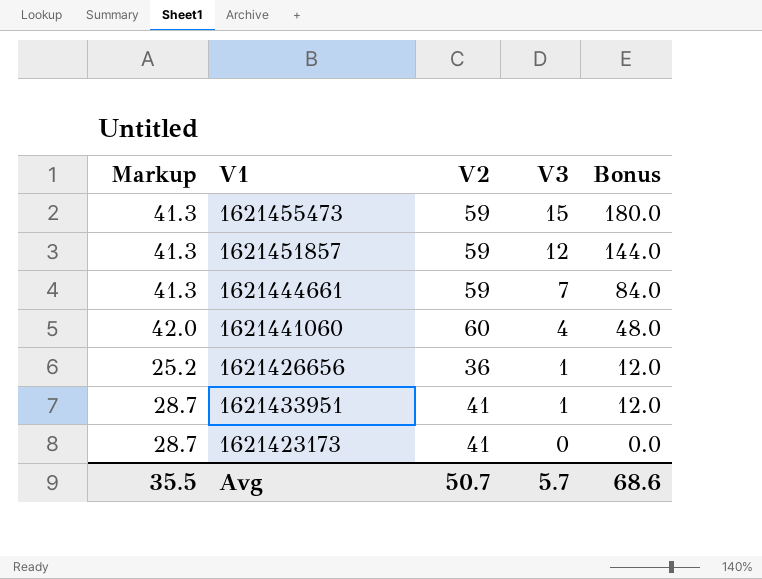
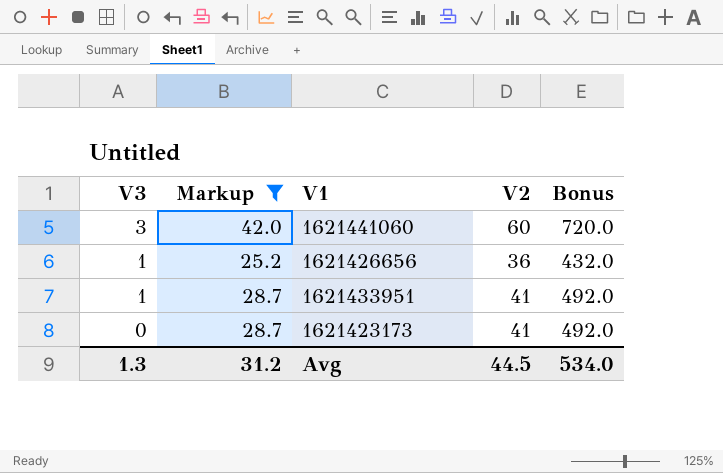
filter: none -> Markup != 41.3
column V3 | position: 4 -> 1
column Bonus | formula: [V3] * 12 -> [V2] * 12
1621441060 | V3: 4 -> 3
Avg | V3: 5.7 -> 1.3
Avg | Markup: 35.5 -> 31.2
Avg | V2: 50.7 -> 44.5
Avg | Bonus: 68.6 -> 534.0

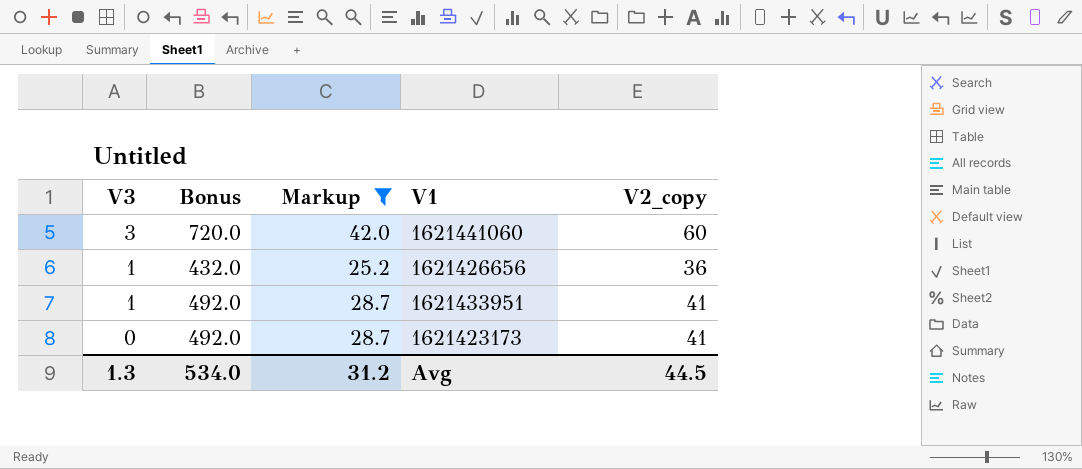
column Bonus | position: 5 -> 2
column name: V2 -> V2_copy

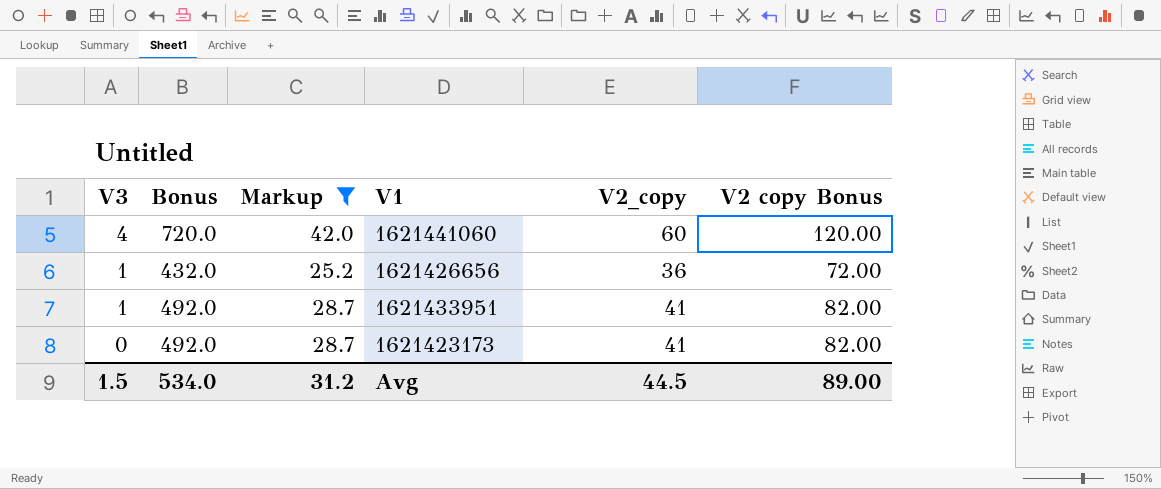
column V2 copy Bonus | formula: none -> [V2_copy] * 2
1621441060 | V3: 3 -> 4
Avg | V3: 1.3 -> 1.5

